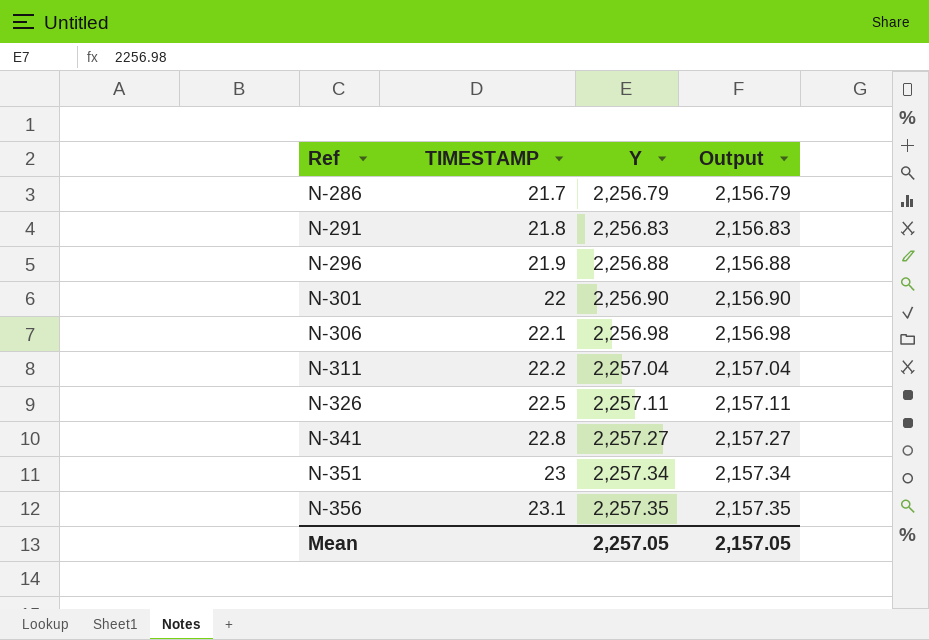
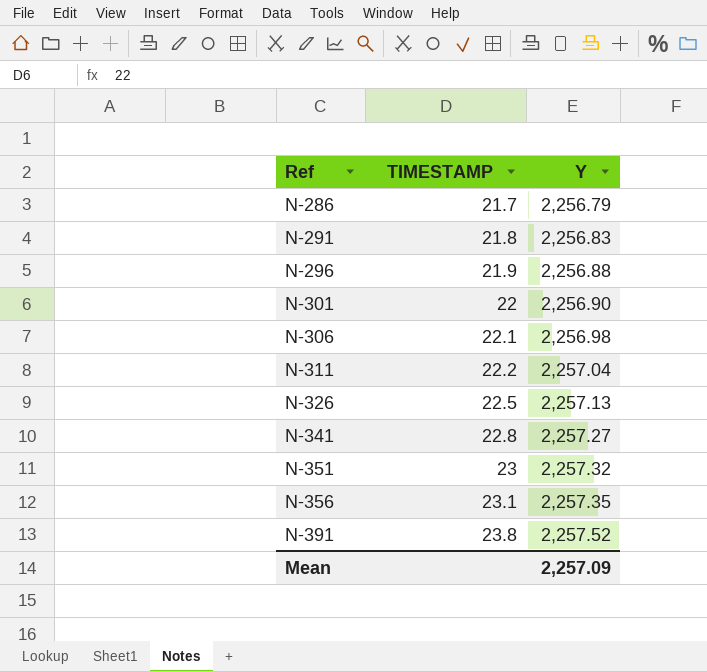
column Output | formula: [Y] - 100 -> none
N-326 | Y: 2,257.11 -> 2,257.13
N-351 | Y: 2,257.34 -> 2,257.32
row N-391: none -> 23.8 | 2,257.52
Mean | Y: 2,257.05 -> 2,257.09

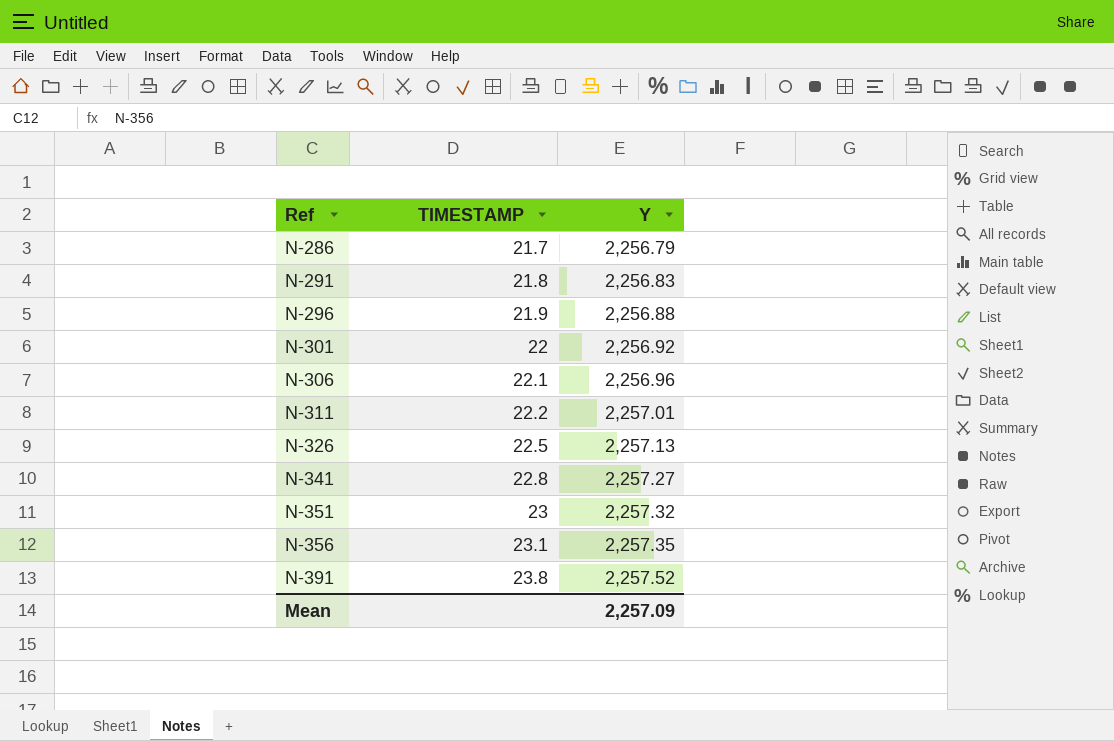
N-301 | Y: 2,256.90 -> 2,256.92
N-306 | Y: 2,256.98 -> 2,256.96
N-311 | Y: 2,257.04 -> 2,257.01

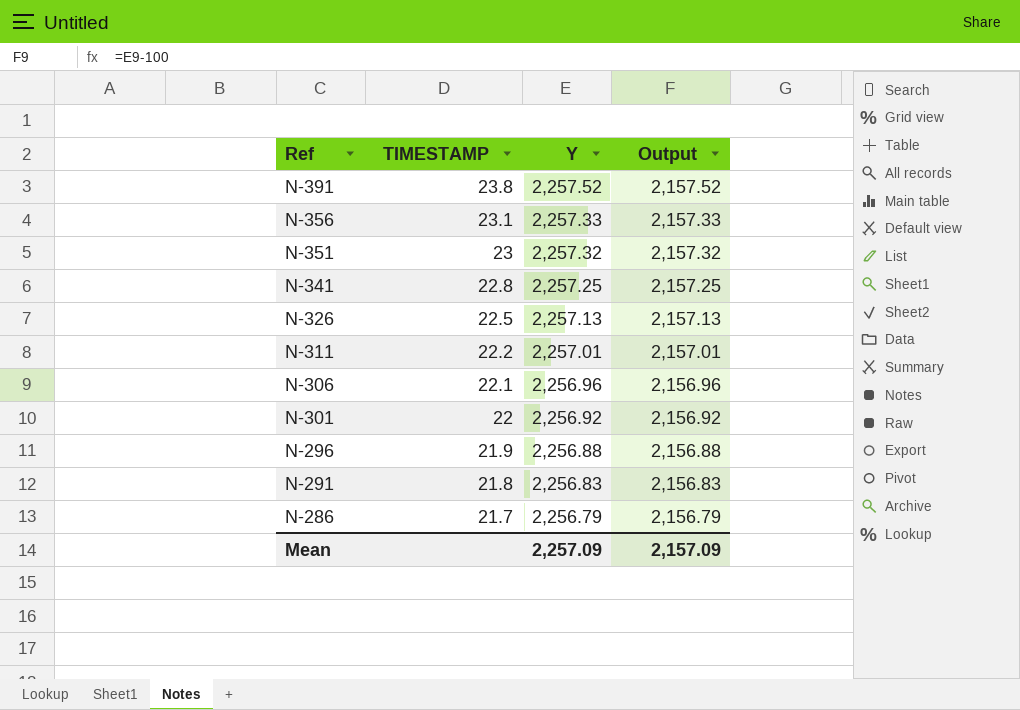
row order: Ref ascending -> Ref descending
column Output | formula: none -> [Y] - 100
N-356 | Y: 2,257.35 -> 2,257.33
N-341 | Y: 2,257.27 -> 2,257.25

